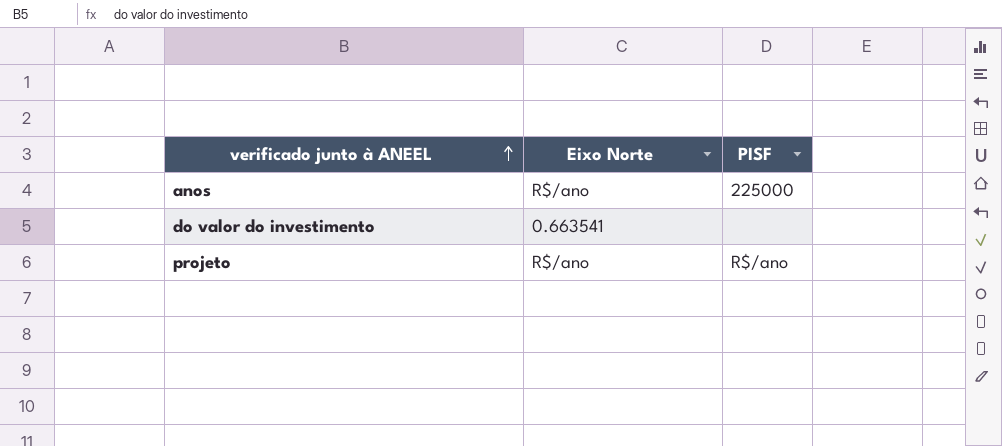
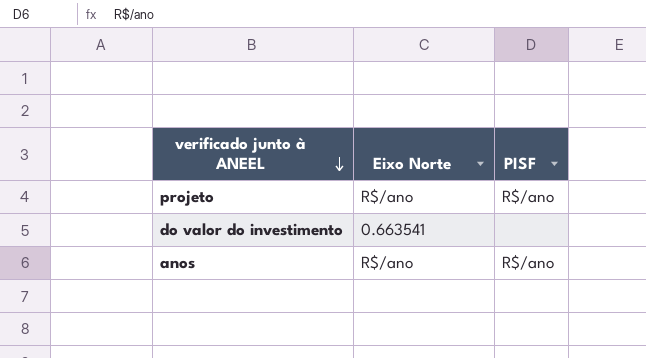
row order: verificado junto à ANEEL ascending -> verificado junto à ANEEL descending
anos | PISF: 225000 -> R$/ano

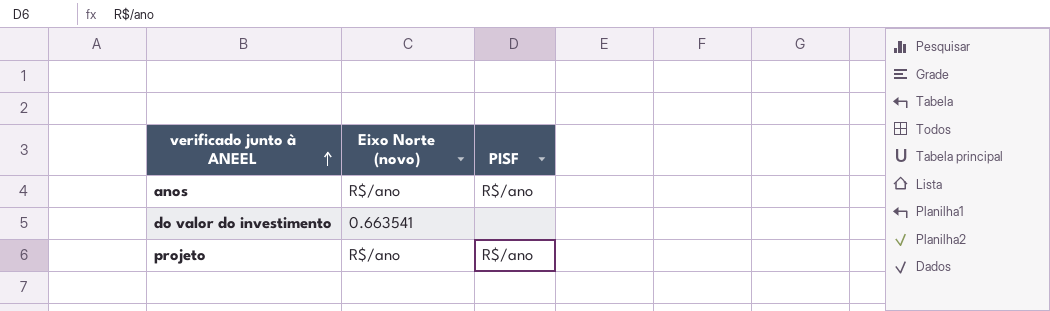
row order: verificado junto à ANEEL descending -> verificado junto à ANEEL ascending
column name: Eixo Norte -> Eixo Norte (novo)

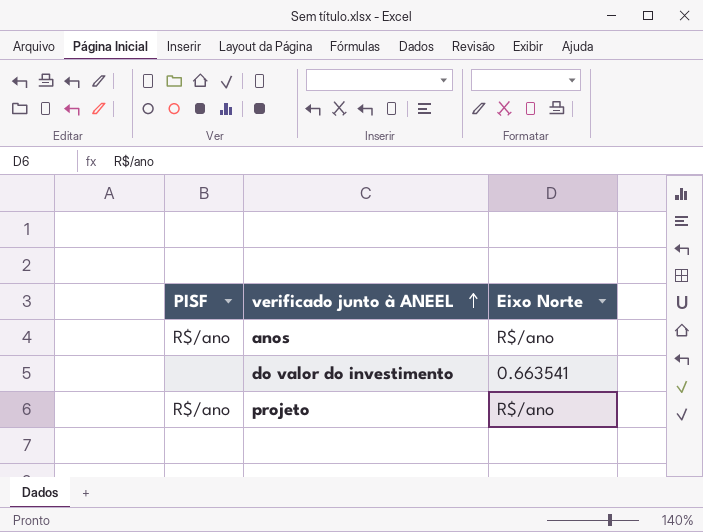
column PISF | position: 3 -> 1
column name: Eixo Norte (novo) -> Eixo Norte

